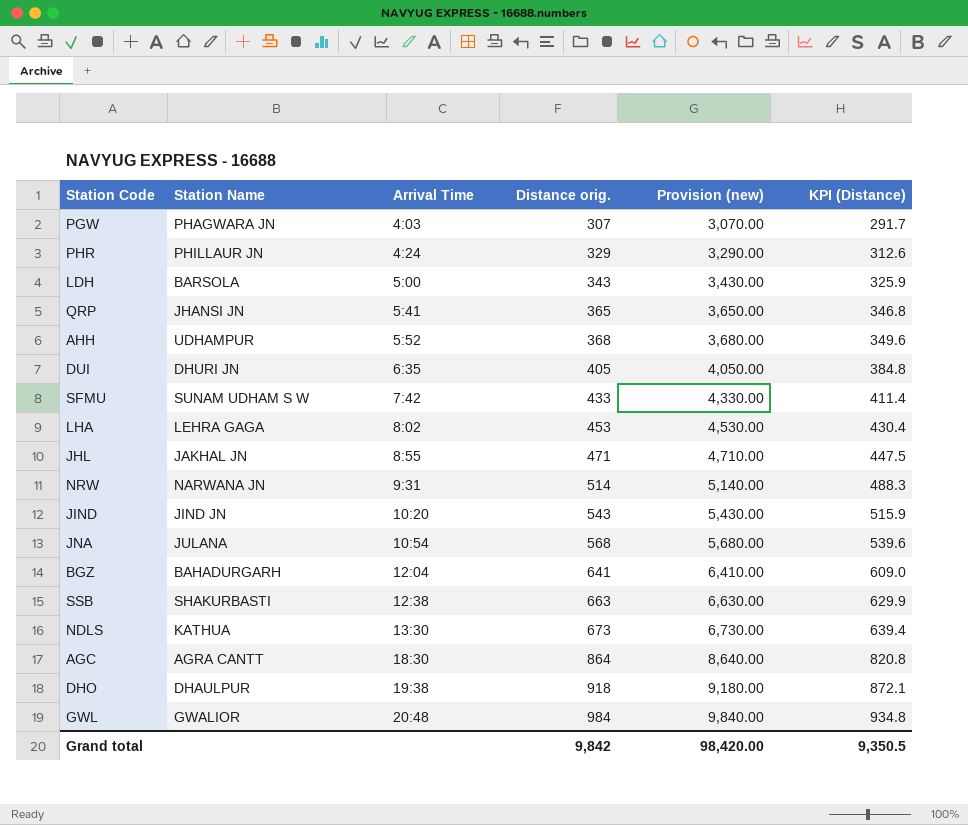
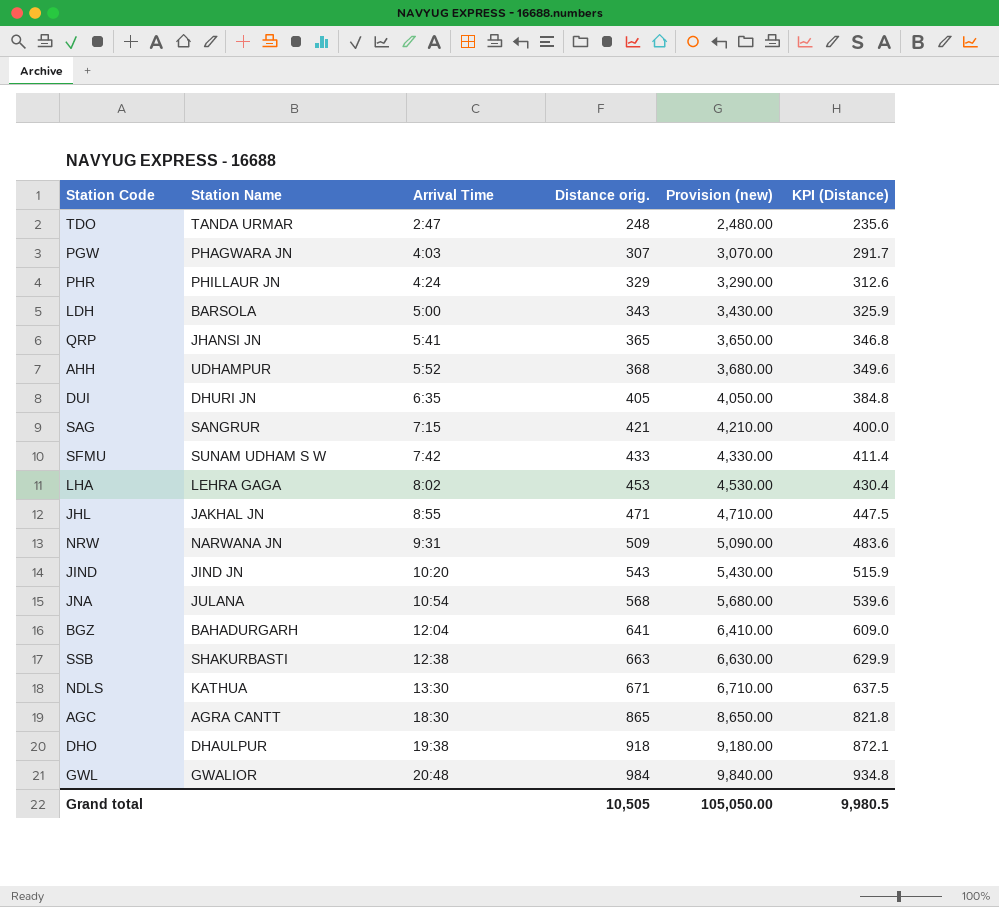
row TDO: none -> TANDA URMAR | 2:47 | 248 | 2,480.00 | 235.6
row SAG: none -> SANGRUR | 7:15 | 421 | 4,210.00 | 400.0
NRW | Distance orig.: 514 -> 509
NRW | Provision (new): 5,140.00 -> 5,090.00
NRW | KPI (Distance): 488.3 -> 483.6
NDLS | Distance orig.: 673 -> 671
NDLS | Provision (new): 6,730.00 -> 6,710.00
NDLS | KPI (Distance): 639.4 -> 637.5
AGC | Distance orig.: 864 -> 865
AGC | Provision (new): 8,640.00 -> 8,650.00
AGC | KPI (Distance): 820.8 -> 821.8
Grand total | Distance orig.: 9,842 -> 10,505
Grand total | Provision (new): 98,420.00 -> 105,050.00
Grand total | KPI (Distance): 9,350.5 -> 9,980.5

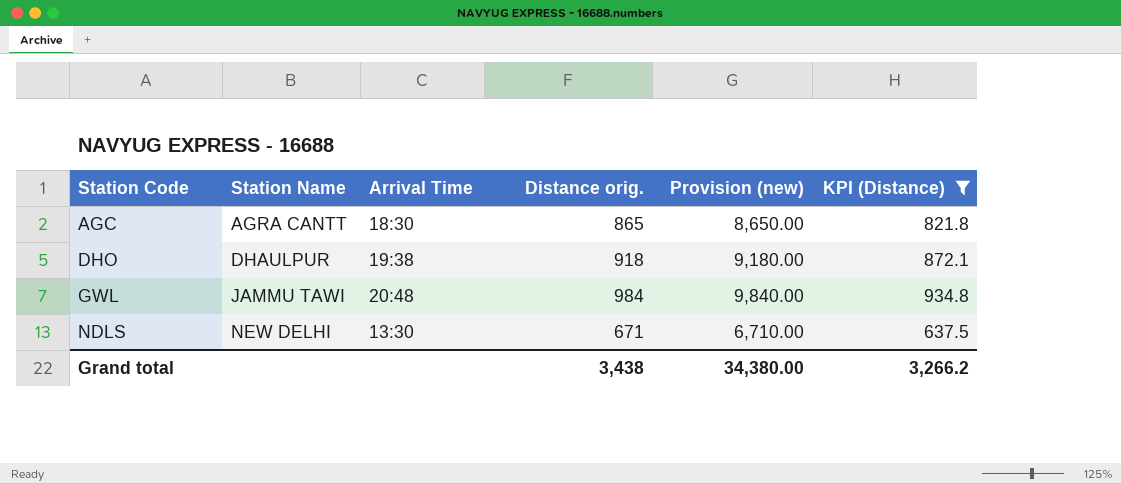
filter: none -> KPI (Distance) >= 637.5
row order: Arrival Time ascending -> Station Code ascending
GWL | Station Name: GWALIOR -> JAMMU TAWI
NDLS | Station Name: KATHUA -> NEW DELHI
Grand total | Distance orig.: 10,505 -> 3,438
Grand total | Provision (new): 105,050.00 -> 34,380.00
Grand total | KPI (Distance): 9,980.5 -> 3,266.2

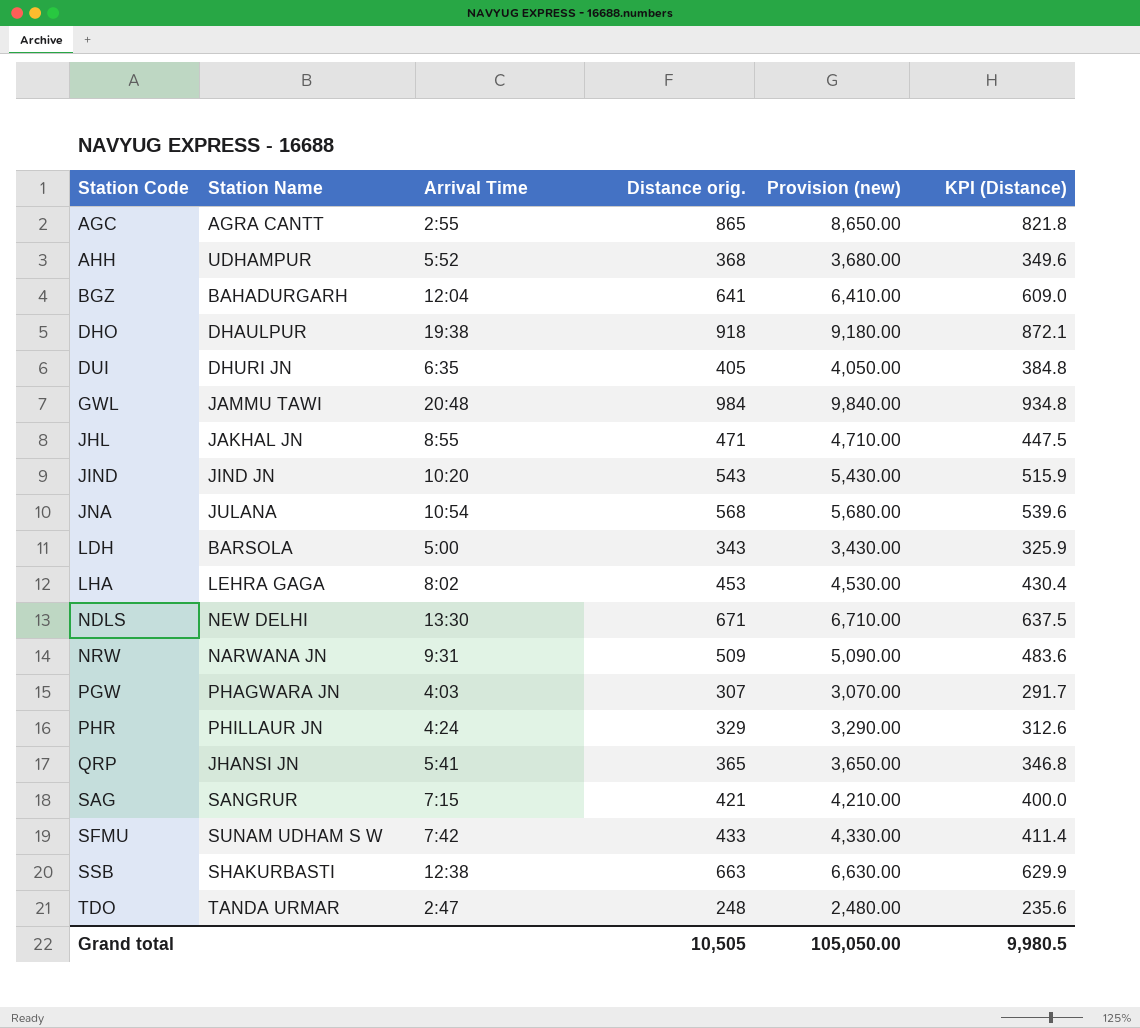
filter: KPI (Distance) >= 637.5 -> none
AGC | Arrival Time: 18:30 -> 2:55
Grand total | Distance orig.: 3,438 -> 10,505
Grand total | Provision (new): 34,380.00 -> 105,050.00
Grand total | KPI (Distance): 3,266.2 -> 9,980.5

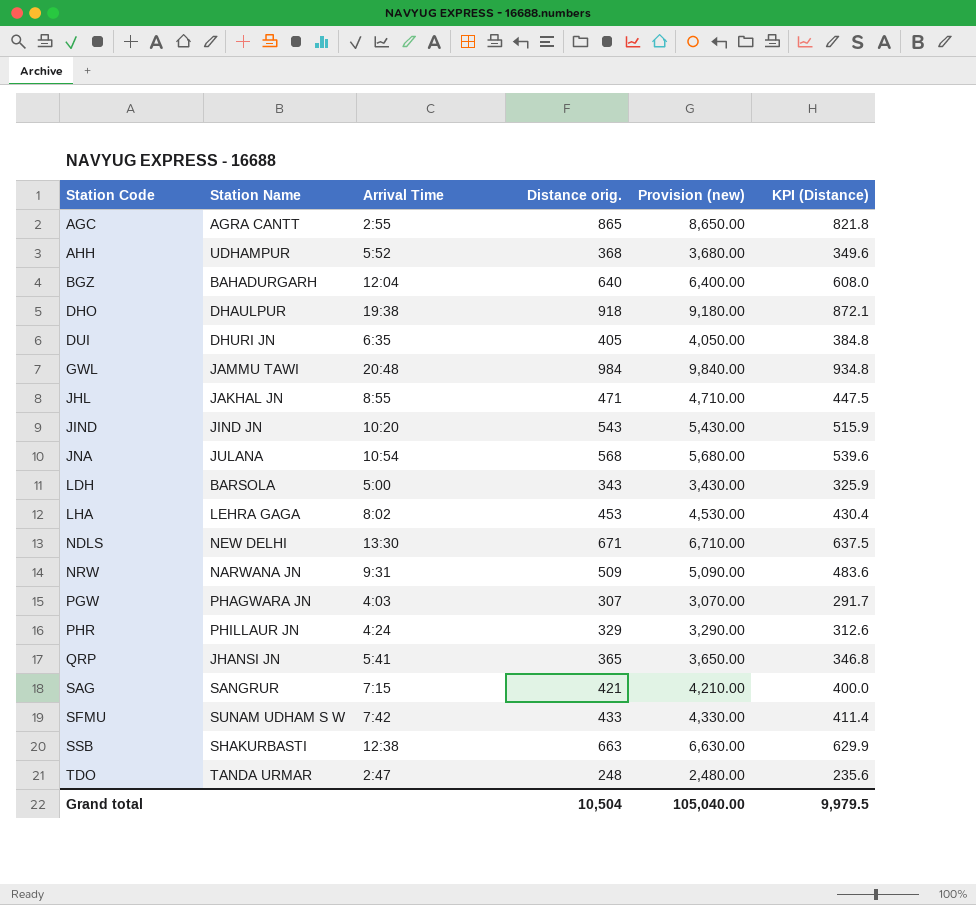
BGZ | Distance orig.: 641 -> 640
BGZ | Provision (new): 6,410.00 -> 6,400.00
BGZ | KPI (Distance): 609.0 -> 608.0
Grand total | Distance orig.: 10,505 -> 10,504
Grand total | Provision (new): 105,050.00 -> 105,040.00
Grand total | KPI (Distance): 9,980.5 -> 9,979.5

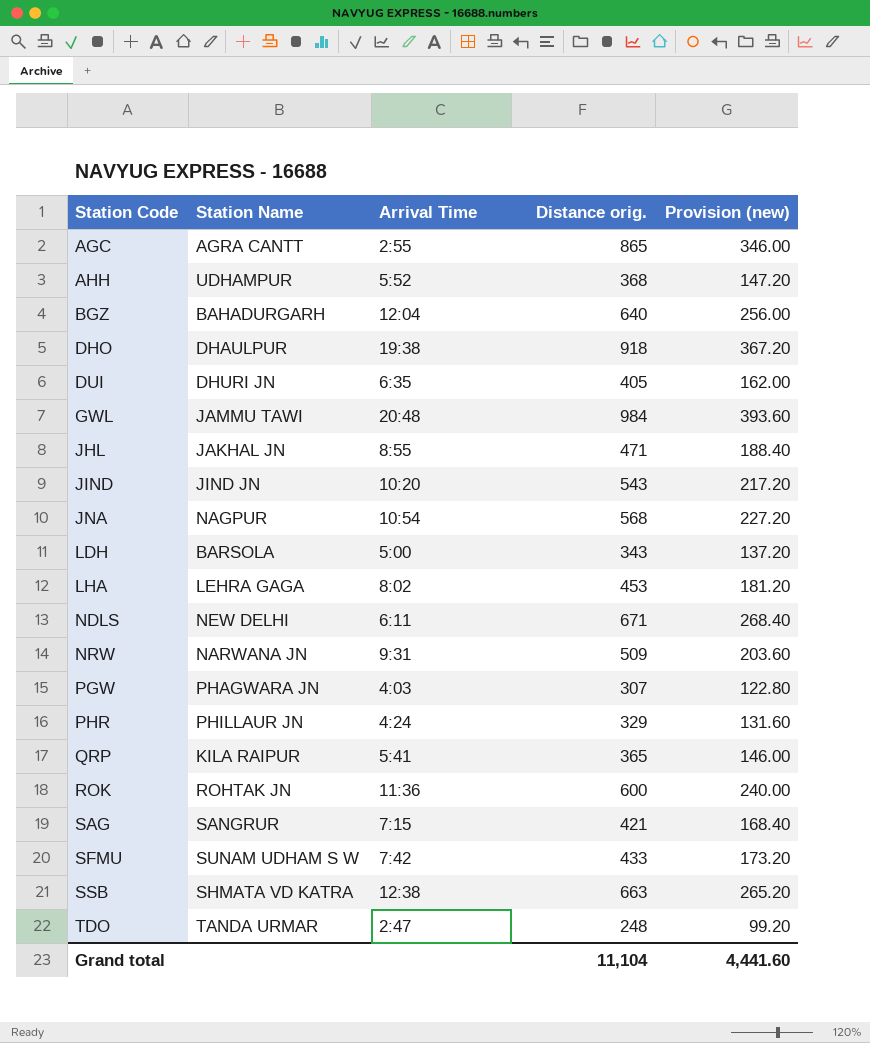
column KPI (Distance) | formula: [Distance orig.] * 0.95 -> none
column Provision (new) | formula: [Distance orig.] * 10 -> [Distance orig.] * 0.4
JNA | Station Name: JULANA -> NAGPUR
NDLS | Arrival Time: 13:30 -> 6:11
QRP | Station Name: JHANSI JN -> KILA RAIPUR
row ROK: none -> ROHTAK JN | 11:36 | 600 | 240.00
SSB | Station Name: SHAKURBASTI -> SHMATA VD KATRA
Grand total | Distance orig.: 10,504 -> 11,104
Grand total | Provision (new): 105,040.00 -> 4,441.60

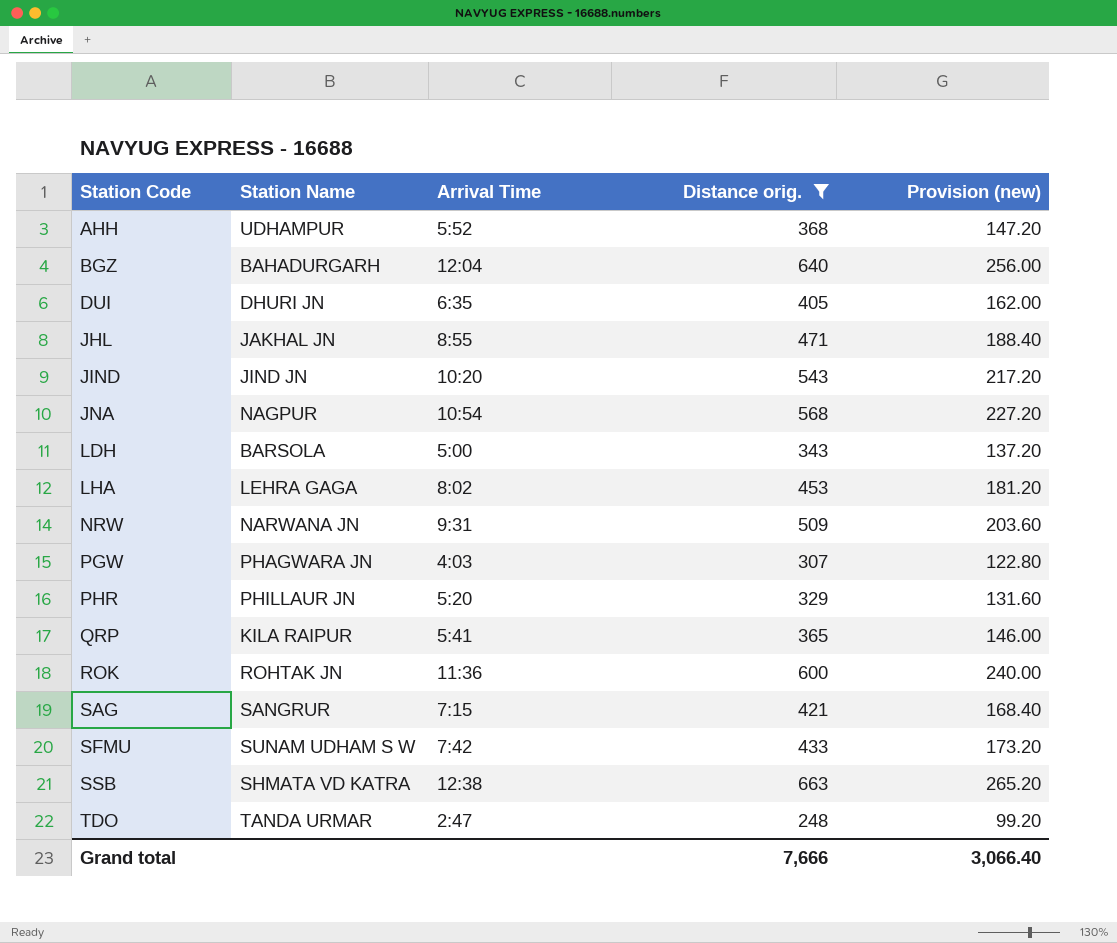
filter: none -> Distance orig. <= 663
PHR | Arrival Time: 4:24 -> 5:20
Grand total | Distance orig.: 11,104 -> 7,666
Grand total | Provision (new): 4,441.60 -> 3,066.40

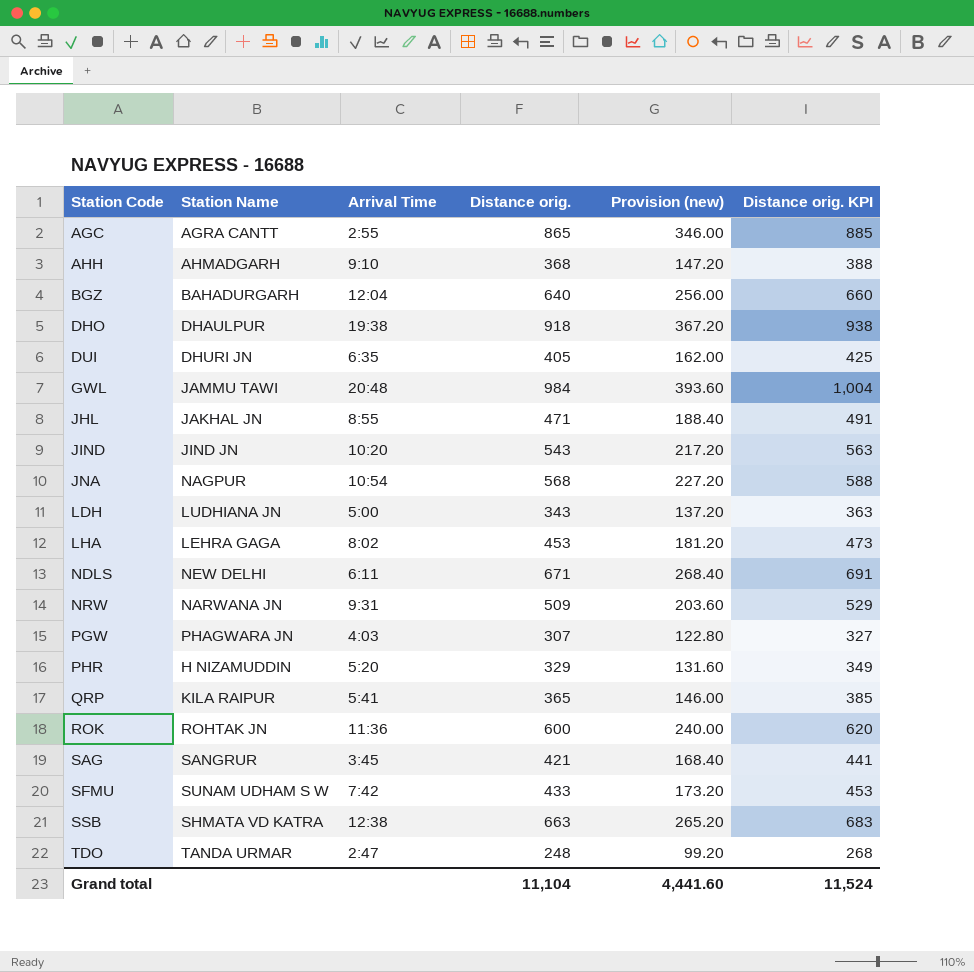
filter: Distance orig. <= 663 -> none
column Distance orig. KPI | formula: none -> [Distance orig.] + 20
AHH | Station Name: UDHAMPUR -> AHMADGARH
AHH | Arrival Time: 5:52 -> 9:10
LDH | Station Name: BARSOLA -> LUDHIANA JN
PHR | Station Name: PHILLAUR JN -> H NIZAMUDDIN
SAG | Arrival Time: 7:15 -> 3:45
Grand total | Distance orig.: 7,666 -> 11,104
Grand total | Provision (new): 3,066.40 -> 4,441.60

